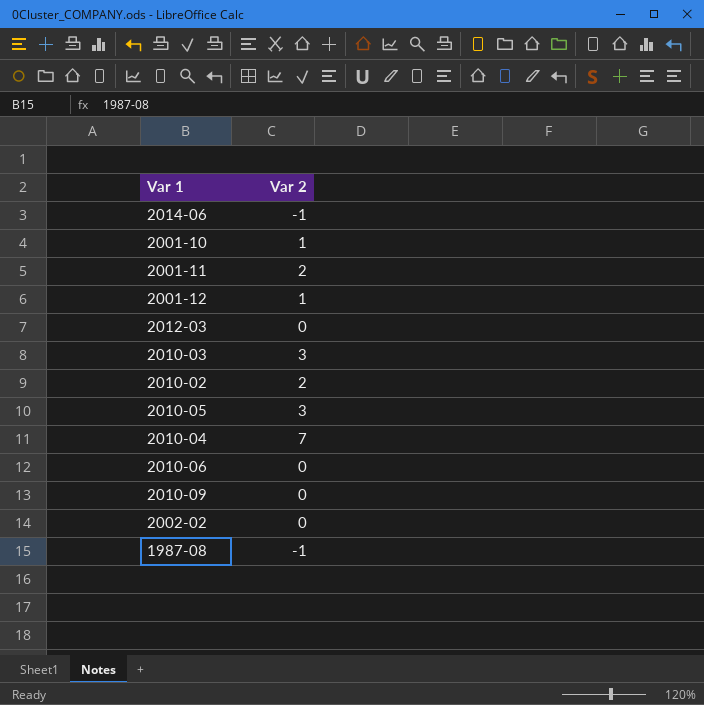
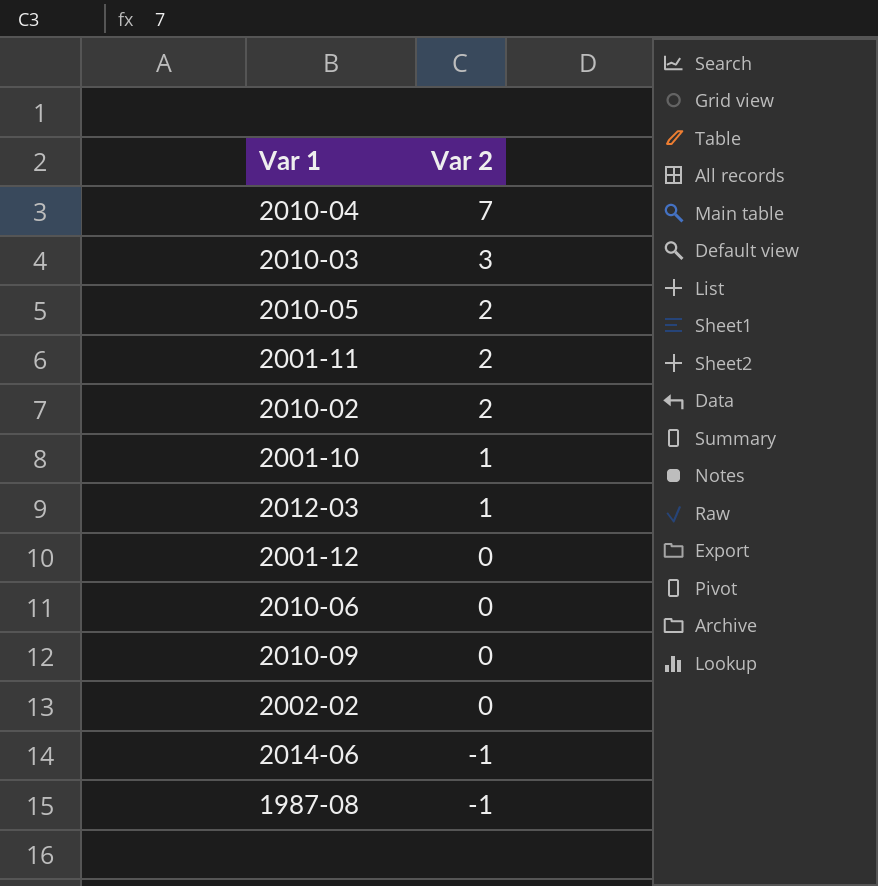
row order: none -> Var 2 descending
2010-05 | Var 2: 3 -> 2
2012-03 | Var 2: 0 -> 1
2001-12 | Var 2: 1 -> 0

